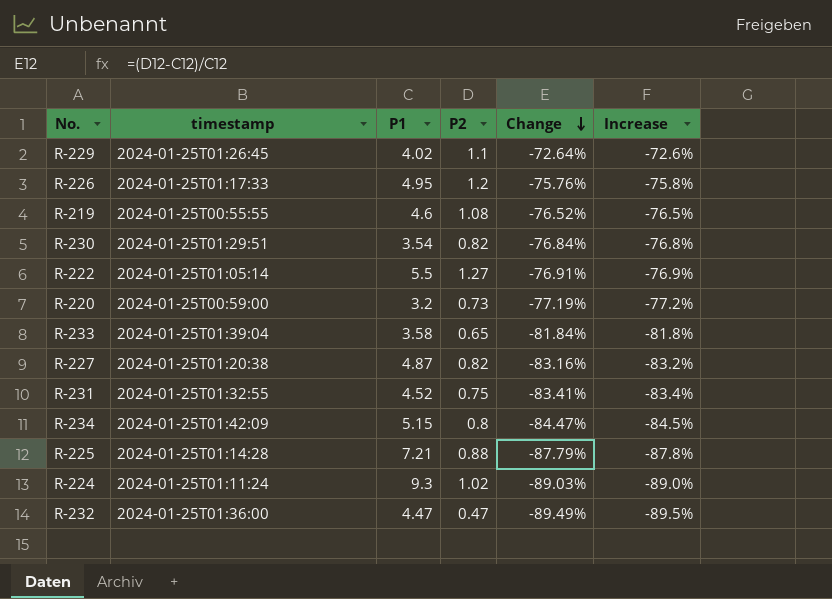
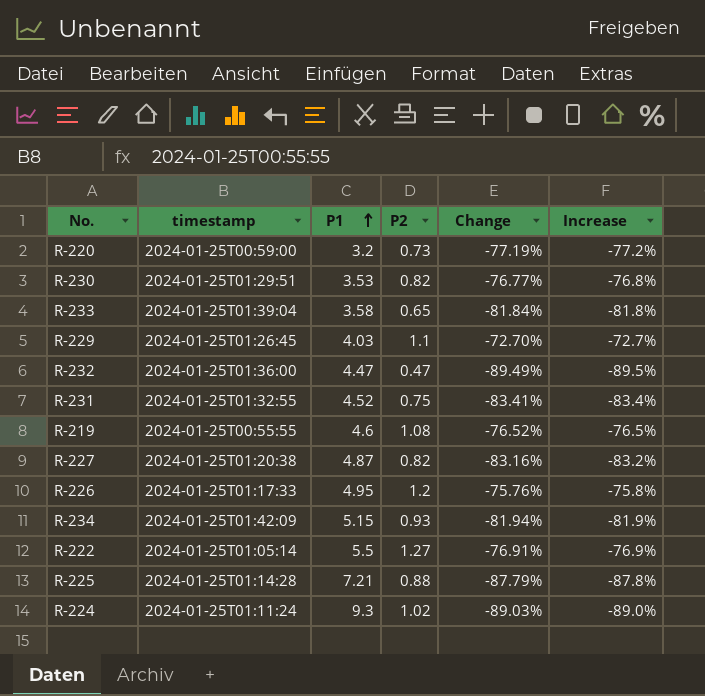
row order: Change descending -> P1 ascending
R-230 | P1: 3.54 -> 3.53
R-230 | Change: -76.84% -> -76.77%
R-229 | P1: 4.02 -> 4.03
R-229 | Change: -72.64% -> -72.70%
R-229 | Increase: -72.6% -> -72.7%
R-234 | P2: 0.8 -> 0.93
R-234 | Change: -84.47% -> -81.94%
R-234 | Increase: -84.5% -> -81.9%

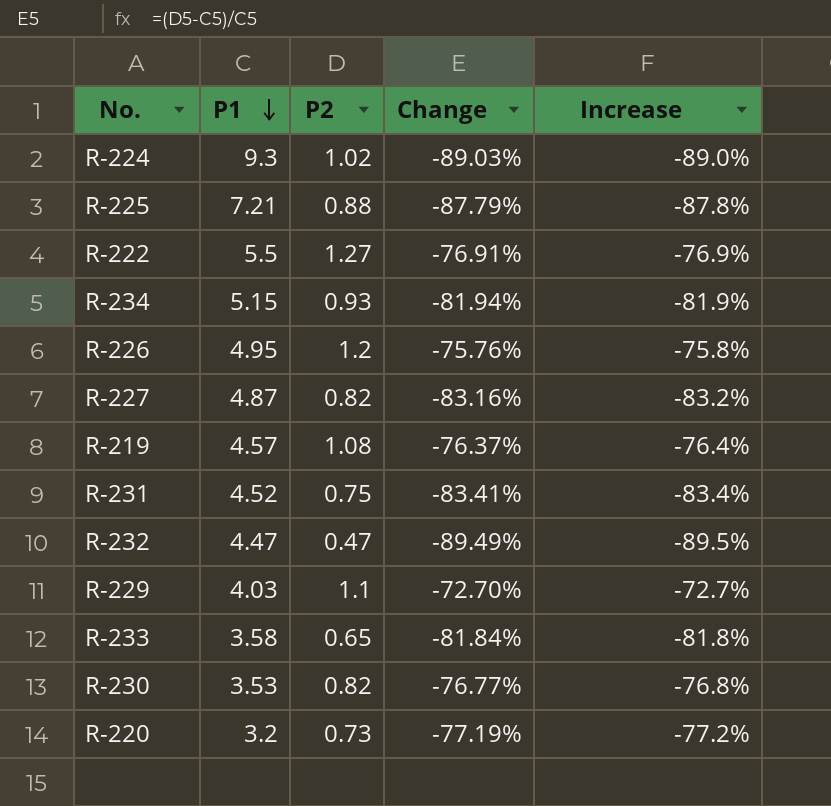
row order: P1 ascending -> P1 descending
column timestamp | position: 2 -> none
R-219 | P1: 4.6 -> 4.57
R-219 | Change: -76.52% -> -76.37%
R-219 | Increase: -76.5% -> -76.4%

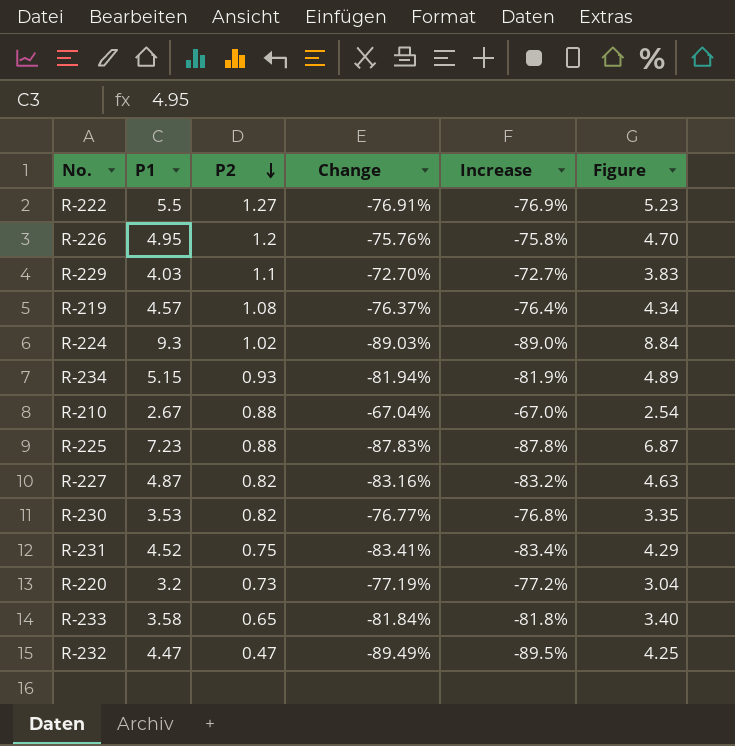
row order: P1 descending -> P2 descending
column Figure | formula: none -> [P1] * 0.95
row R-210: none -> 2.67 | 0.88 | -67.04% | -67.0% | 2.54
R-225 | P1: 7.21 -> 7.23
R-225 | Change: -87.79% -> -87.83%

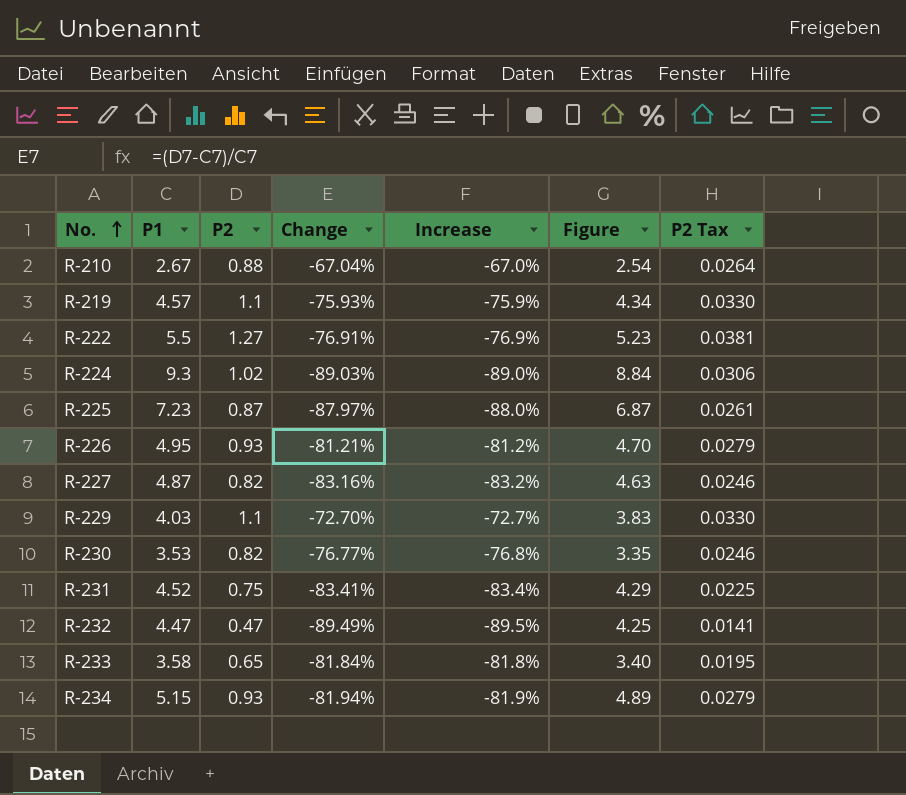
row order: P2 descending -> No. ascending
column P2 Tax | formula: none -> [P2] * 0.03
row R-220: 3.2 | 0.73 | -77.19% | -77.2% | 3.04 -> none
R-219 | P2: 1.08 -> 1.1
R-219 | Change: -76.37% -> -75.93%
R-219 | Increase: -76.4% -> -75.9%
R-225 | P2: 0.88 -> 0.87
R-225 | Change: -87.83% -> -87.97%
R-225 | Increase: -87.8% -> -88.0%
R-226 | P2: 1.2 -> 0.93
R-226 | Change: -75.76% -> -81.21%
R-226 | Increase: -75.8% -> -81.2%

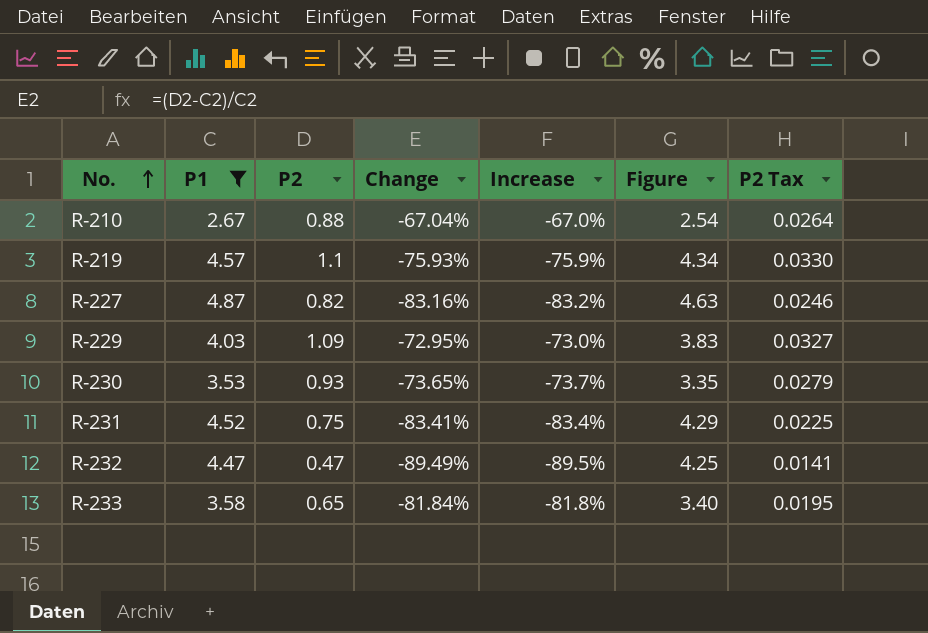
filter: none -> P1 <= 4.87
R-229 | P2: 1.1 -> 1.09
R-229 | Change: -72.70% -> -72.95%
R-229 | Increase: -72.7% -> -73.0%
R-229 | P2 Tax: 0.0330 -> 0.0327
R-230 | P2: 0.82 -> 0.93
R-230 | Change: -76.77% -> -73.65%
R-230 | Increase: -76.8% -> -73.7%
R-230 | P2 Tax: 0.0246 -> 0.0279

